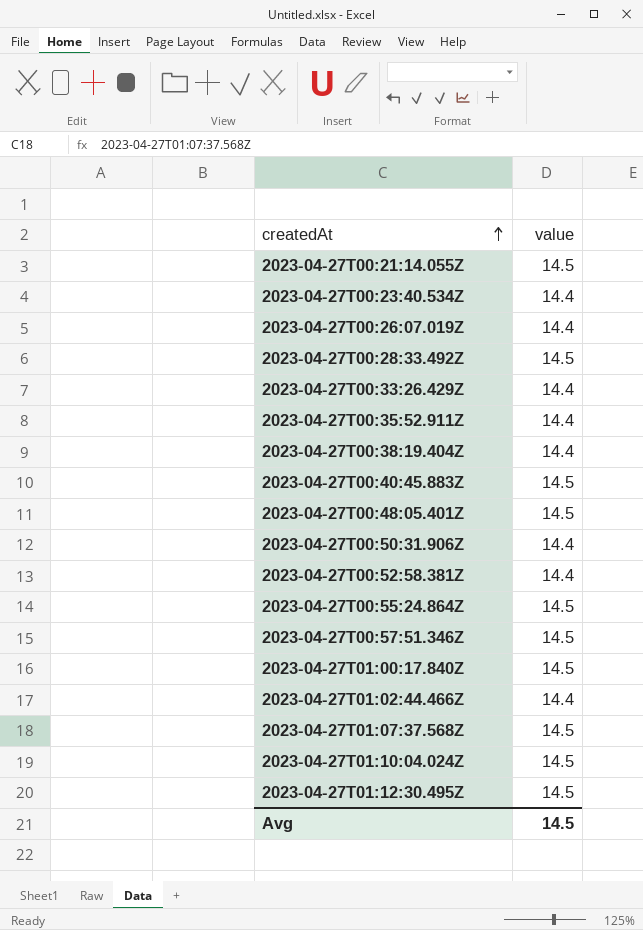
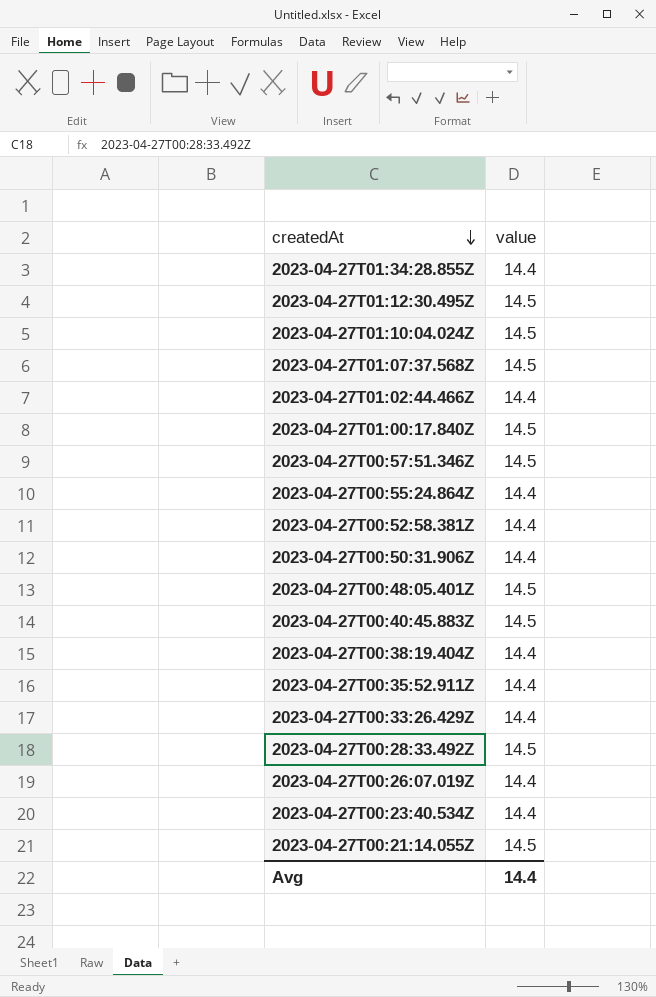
row order: createdAt ascending -> createdAt descending
row 2023-04-27T01:34:28.855Z: none -> 14.4
2023-04-27T00:55:24.864Z | value: 14.5 -> 14.4
Avg | value: 14.5 -> 14.4

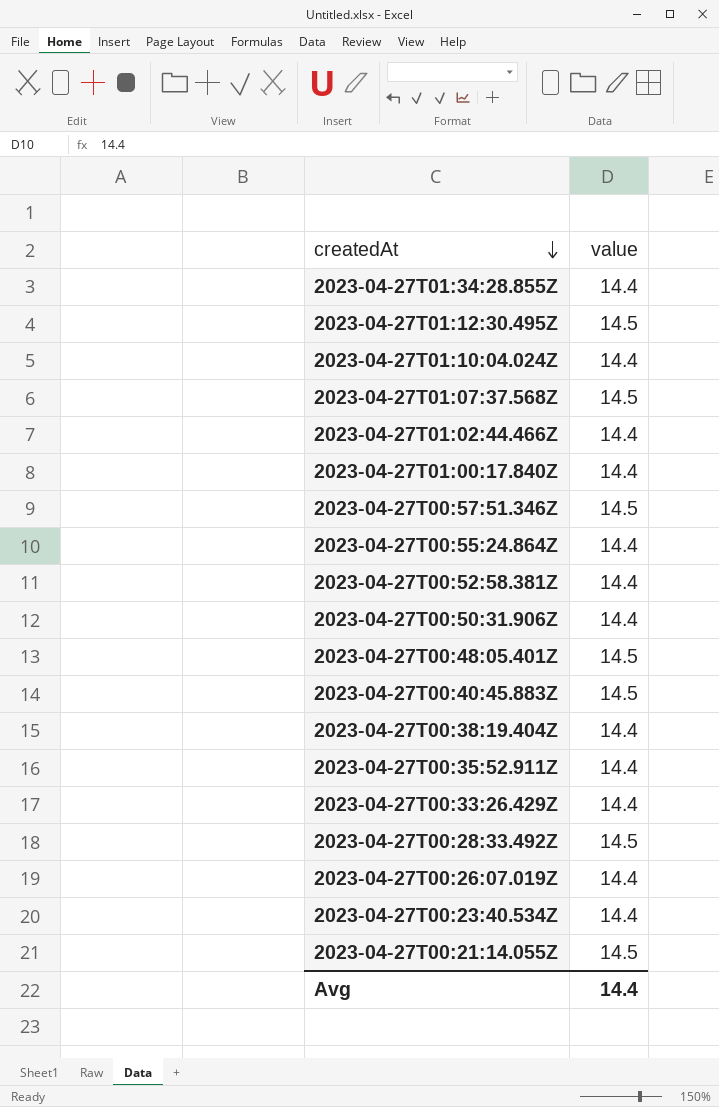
2023-04-27T01:10:04.024Z | value: 14.5 -> 14.4
2023-04-27T01:00:17.840Z | value: 14.5 -> 14.4

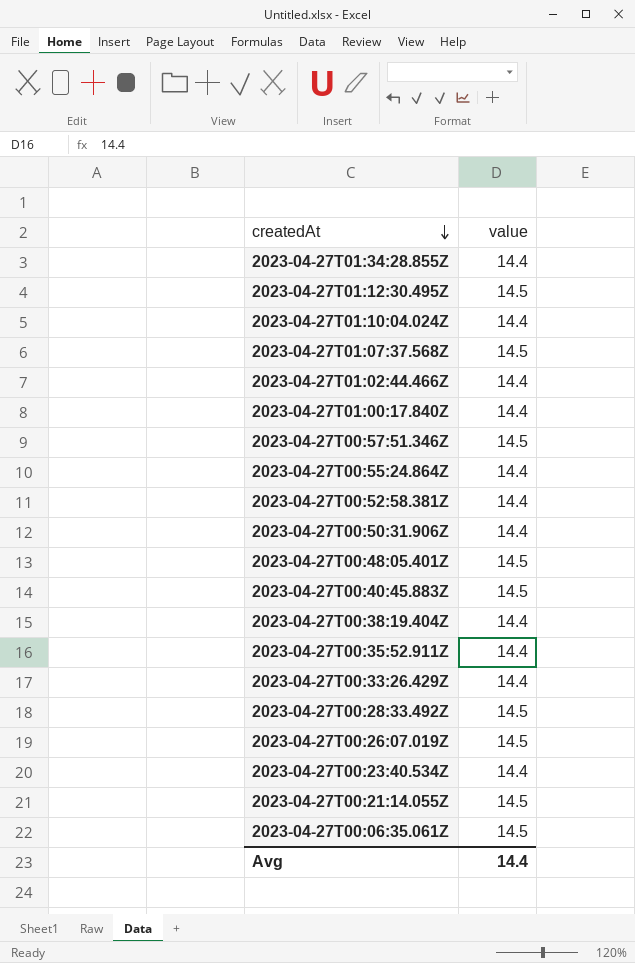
2023-04-27T00:26:07.019Z | value: 14.4 -> 14.5
row 2023-04-27T00:06:35.061Z: none -> 14.5

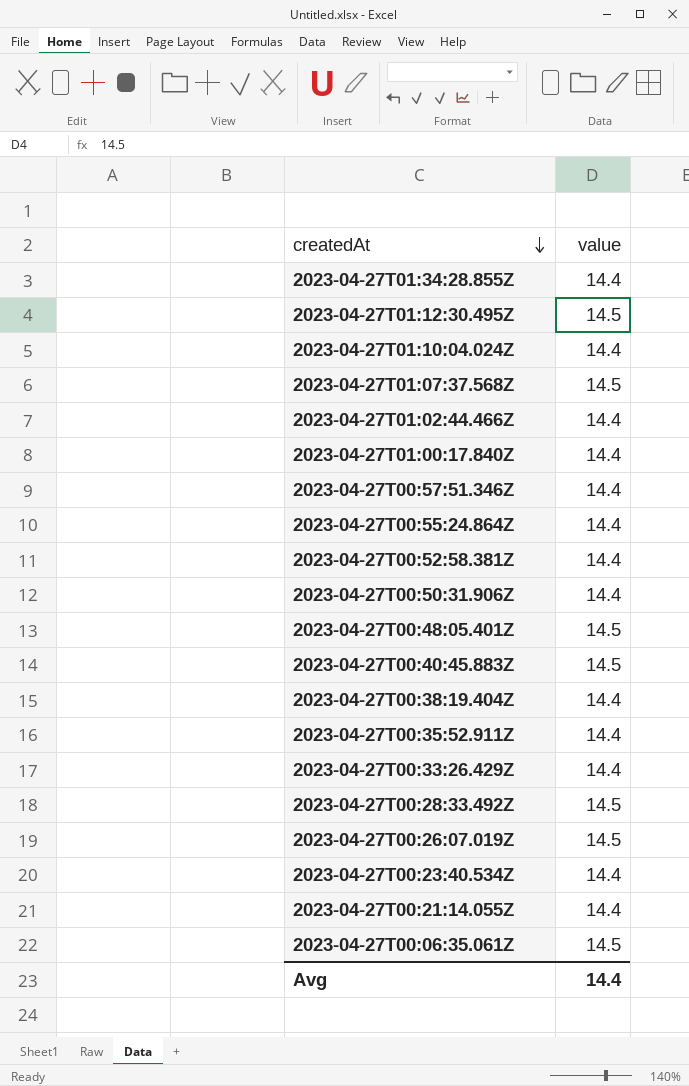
2023-04-27T00:57:51.346Z | value: 14.5 -> 14.4
2023-04-27T00:21:14.055Z | value: 14.5 -> 14.4

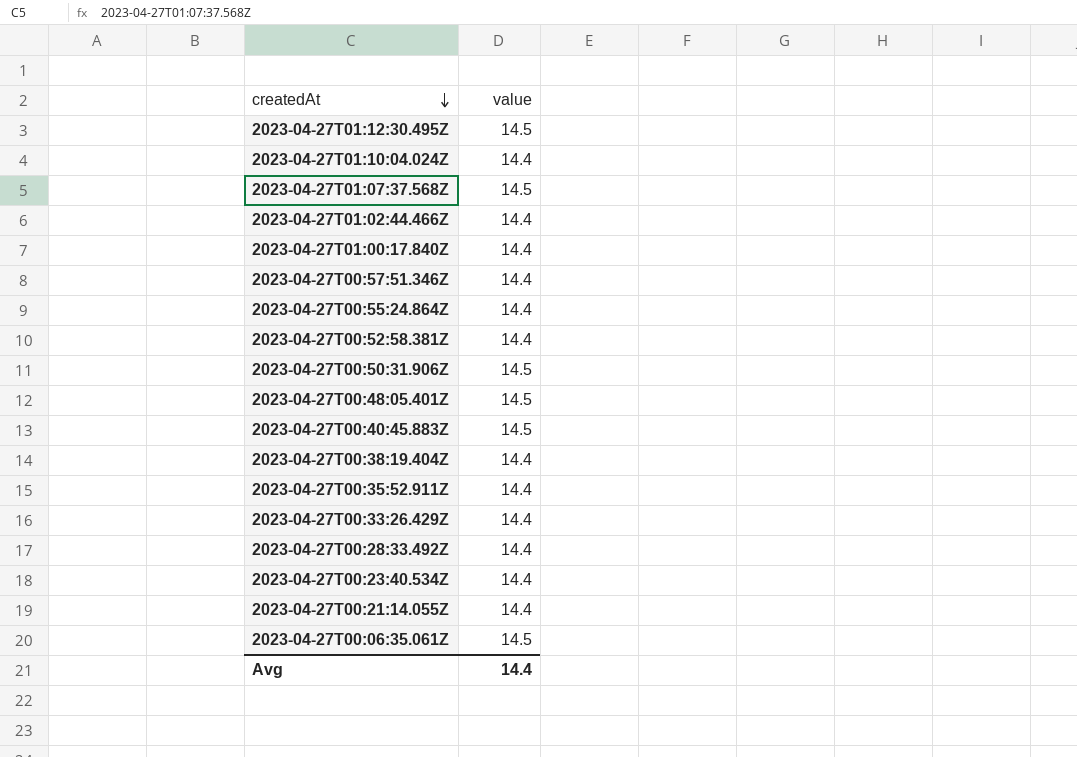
row 2023-04-27T01:34:28.855Z: 14.4 -> none
row 2023-04-27T00:26:07.019Z: 14.5 -> none
2023-04-27T00:50:31.906Z | value: 14.4 -> 14.5
2023-04-27T00:28:33.492Z | value: 14.5 -> 14.4

